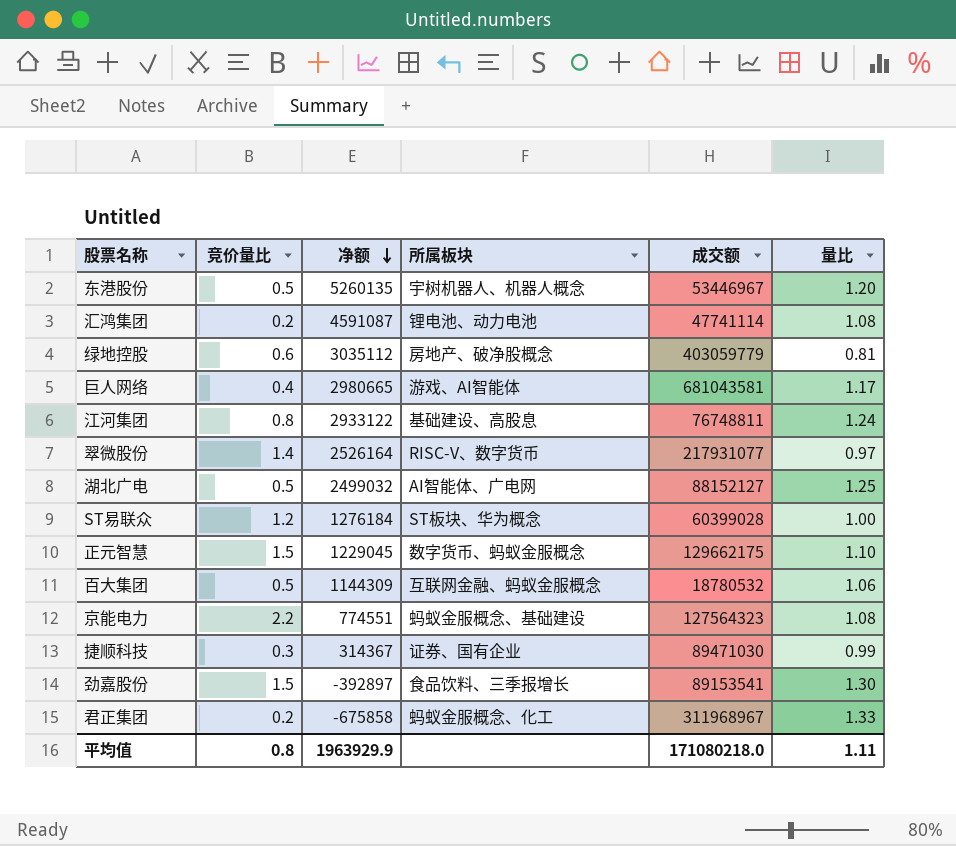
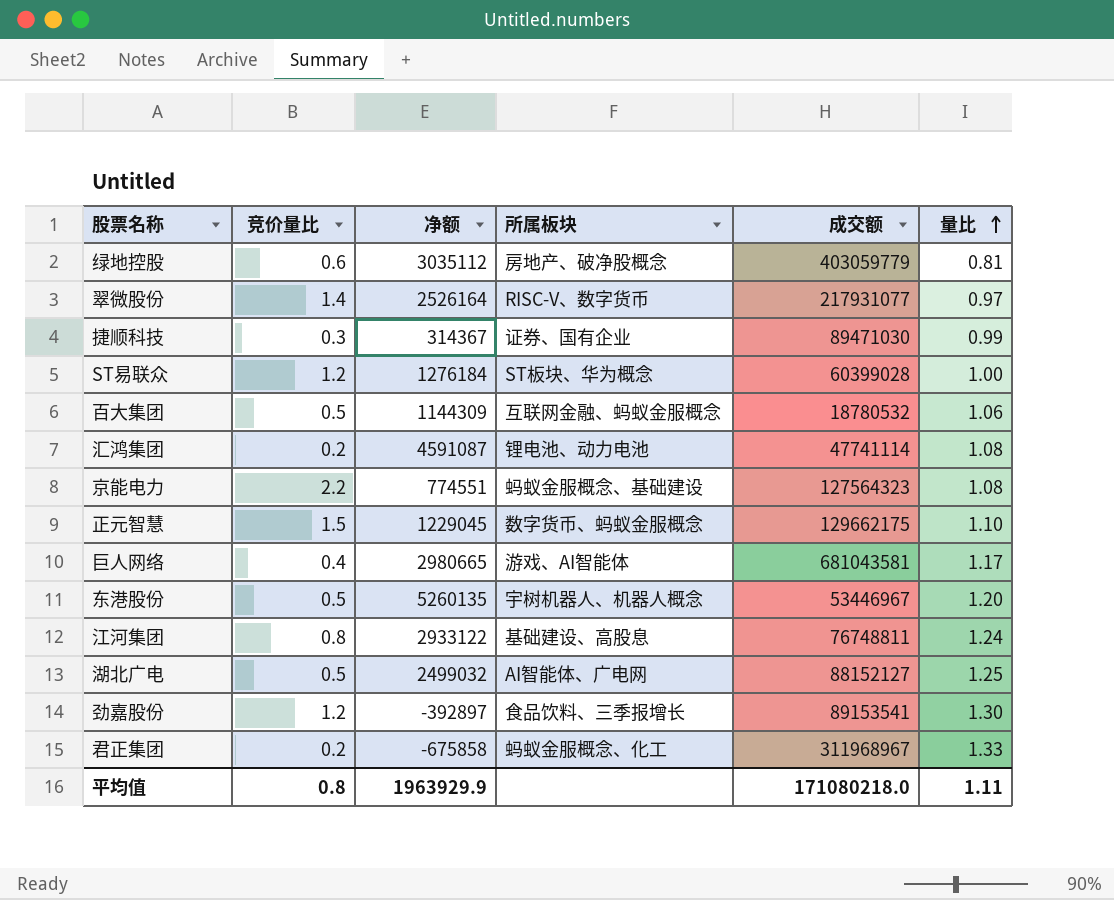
row order: 净额 descending -> 量比 ascending
劲嘉股份 | 竞价量比: 1.5 -> 1.2

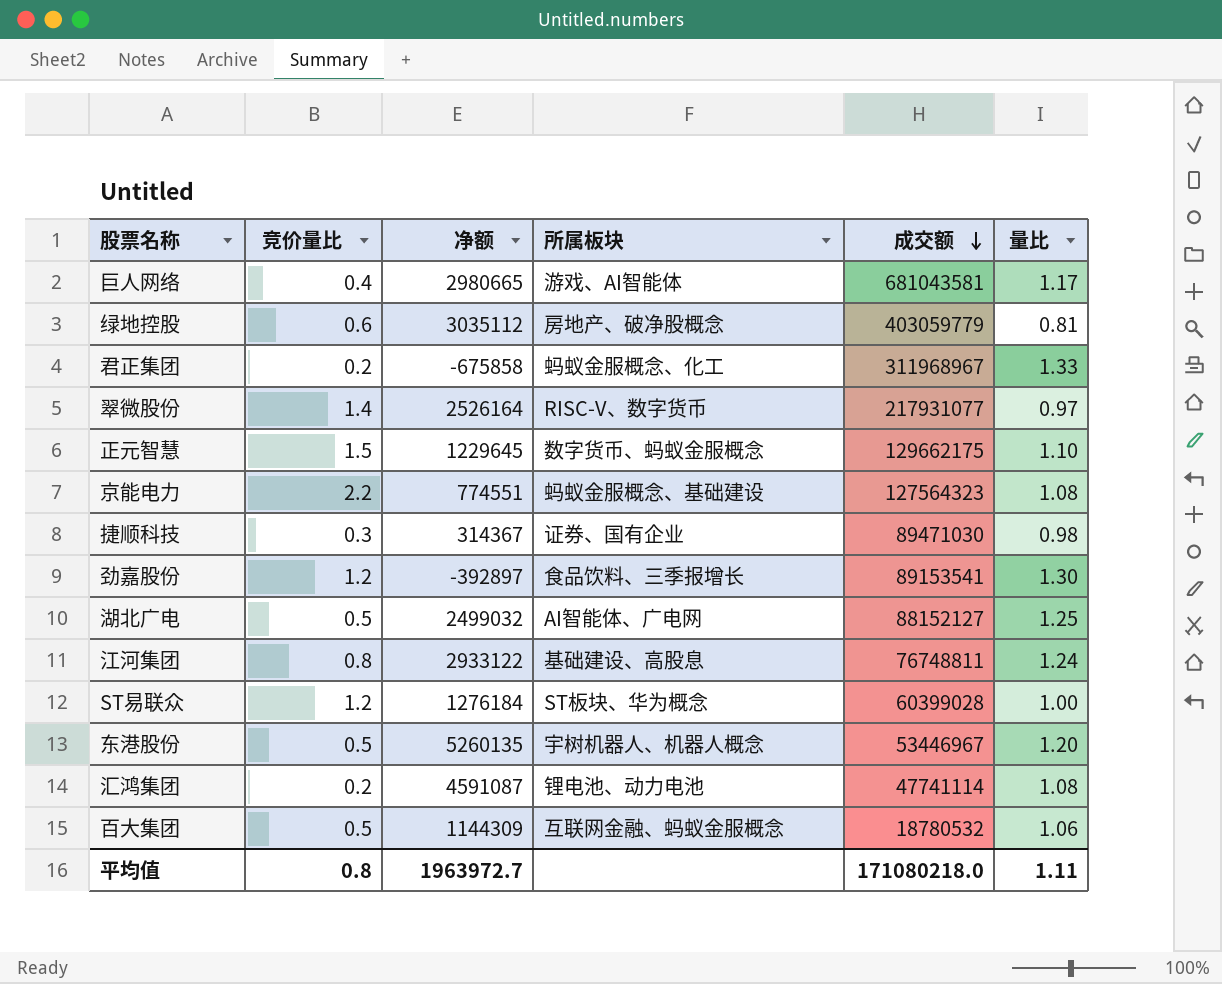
row order: 量比 ascending -> 成交额 descending
正元智慧 | 净额: 1229045 -> 1229645
捷顺科技 | 量比: 0.99 -> 0.98
平均值 | 净额: 1963929.9 -> 1963972.7

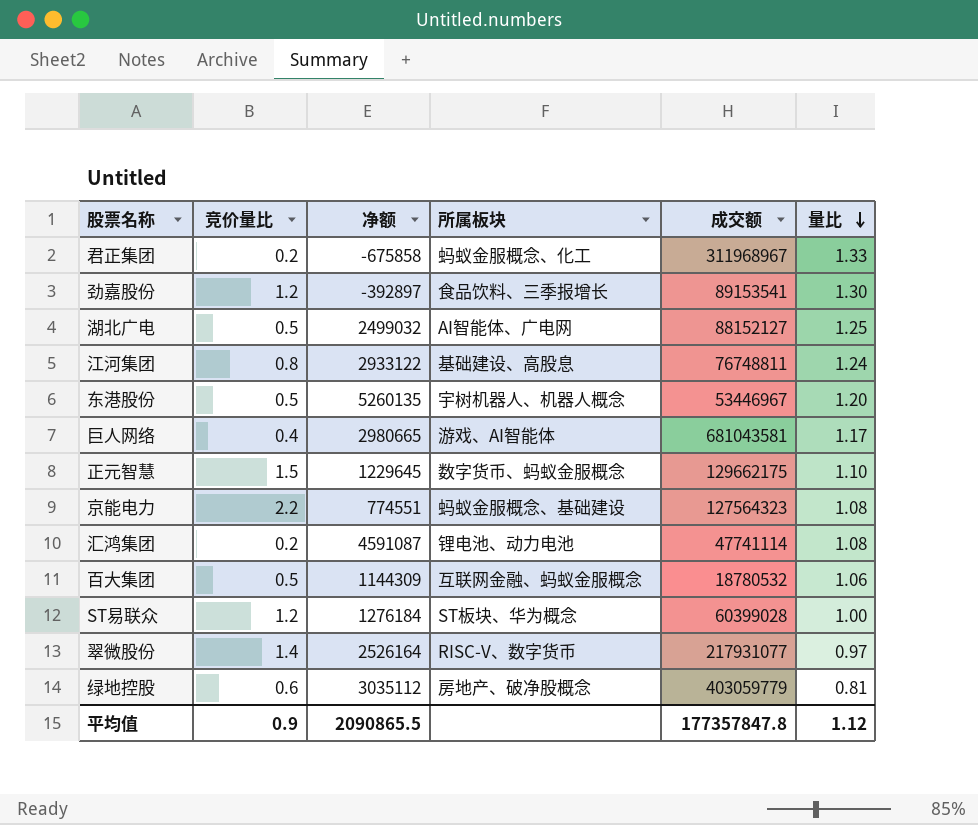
row order: 成交额 descending -> 量比 descending
row 捷顺科技: 0.3 | 314367 | 证券、国有企业 | 89471030 | 0.98 -> none
平均值 | 竞价量比: 0.8 -> 0.9
平均值 | 净额: 1963972.7 -> 2090865.5
平均值 | 成交额: 171080218.0 -> 177357847.8
平均值 | 量比: 1.11 -> 1.12

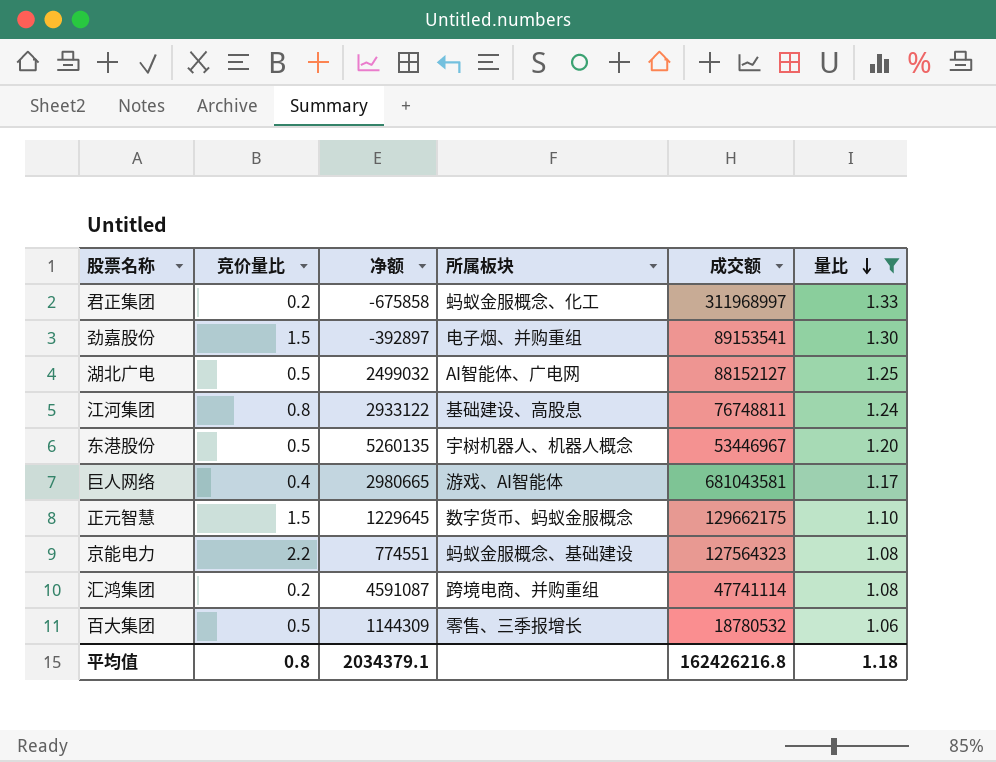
filter: none -> 量比 >= 1.06
君正集团 | 成交额: 311968967 -> 311968997
劲嘉股份 | 竞价量比: 1.2 -> 1.5
劲嘉股份 | 所属板块: 食品饮料、三季报增长 -> 电子烟、并购重组
汇鸿集团 | 所属板块: 锂电池、动力电池 -> 跨境电商、并购重组
百大集团 | 所属板块: 互联网金融、蚂蚁金服概念 -> 零售、三季报增长
平均值 | 竞价量比: 0.9 -> 0.8
平均值 | 净额: 2090865.5 -> 2034379.1
平均值 | 成交额: 177357847.8 -> 162426216.8
平均值 | 量比: 1.12 -> 1.18

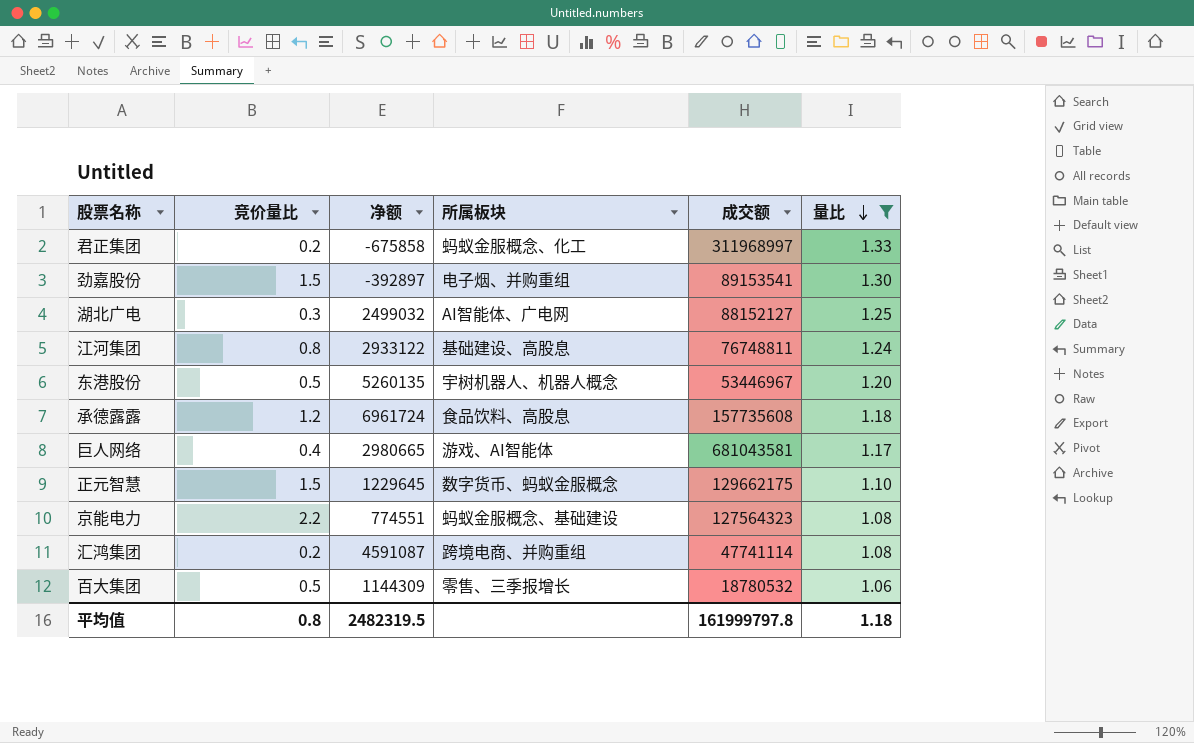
湖北广电 | 竞价量比: 0.5 -> 0.3
row 承德露露: none -> 1.2 | 6961724 | 食品饮料、高股息 | 157735608 | 1.18
平均值 | 净额: 2034379.1 -> 2482319.5
平均值 | 成交额: 162426216.8 -> 161999797.8

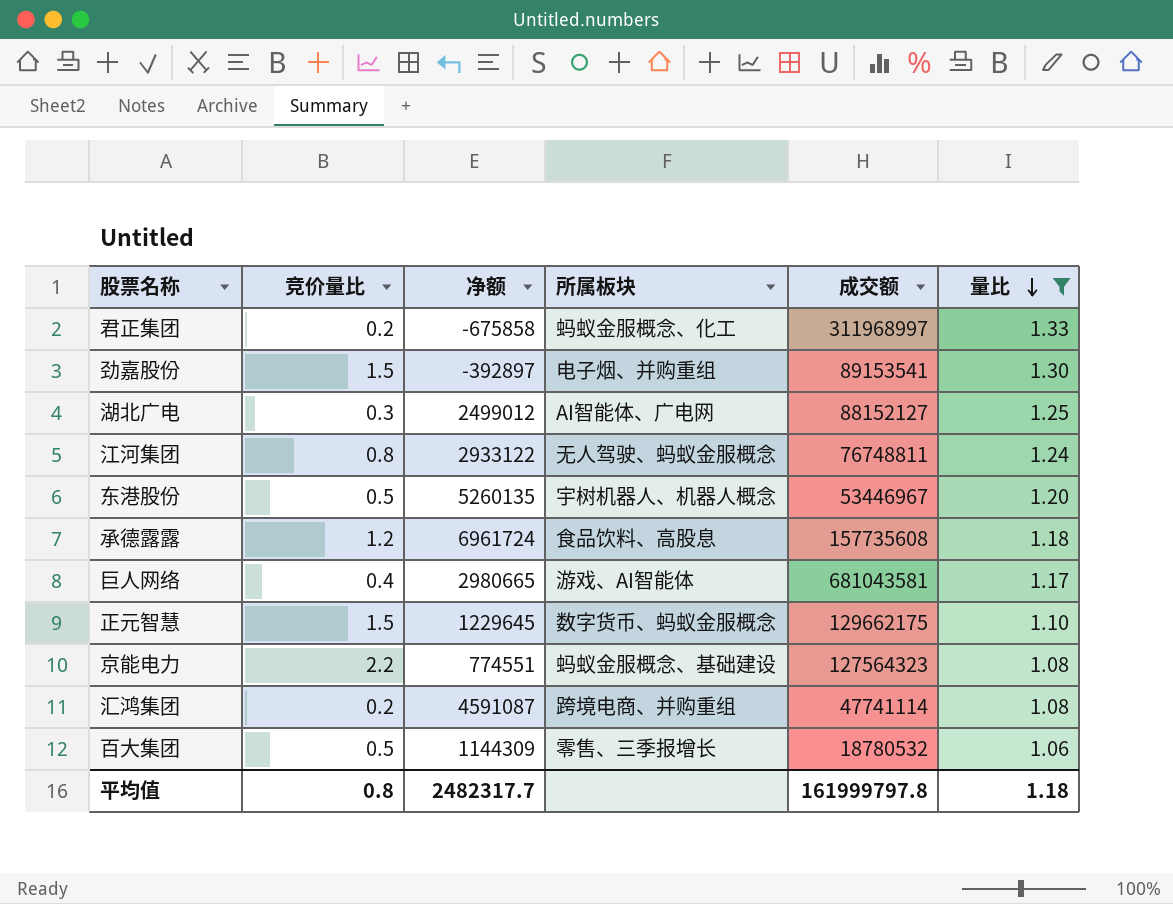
湖北广电 | 净额: 2499032 -> 2499012
江河集团 | 所属板块: 基础建设、高股息 -> 无人驾驶、蚂蚁金服概念
平均值 | 净额: 2482319.5 -> 2482317.7

